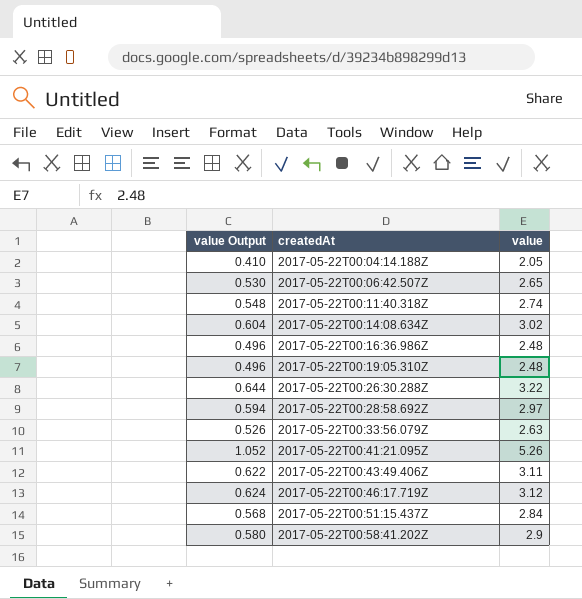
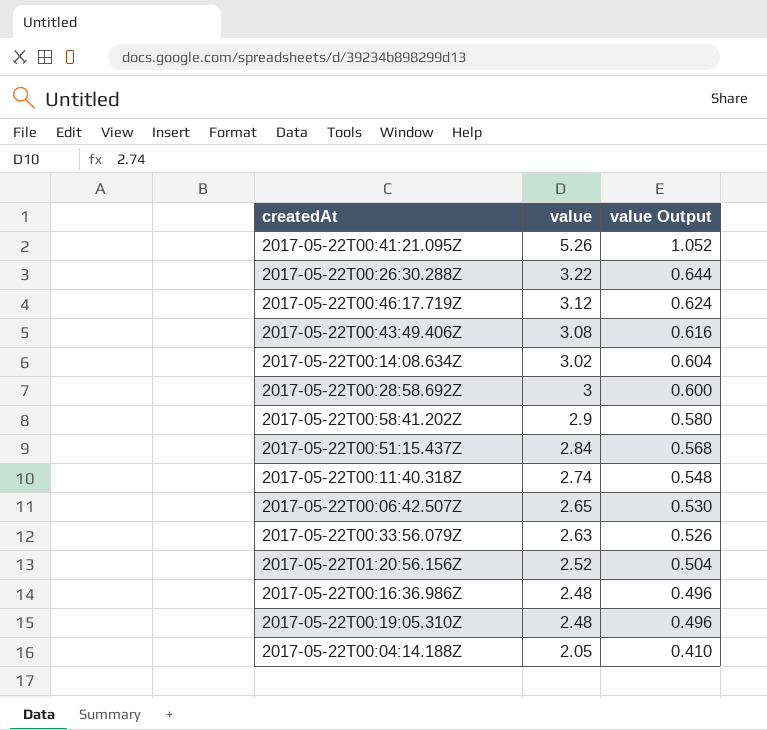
row order: createdAt ascending -> value descending
column value Output | position: 1 -> 3
2017-05-22T00:43:49.406Z | value: 3.11 -> 3.08
2017-05-22T00:43:49.406Z | value Output: 0.622 -> 0.616
2017-05-22T00:28:58.692Z | value: 2.97 -> 3
2017-05-22T00:28:58.692Z | value Output: 0.594 -> 0.600
row 2017-05-22T01:20:56.156Z: none -> 2.52 | 0.504

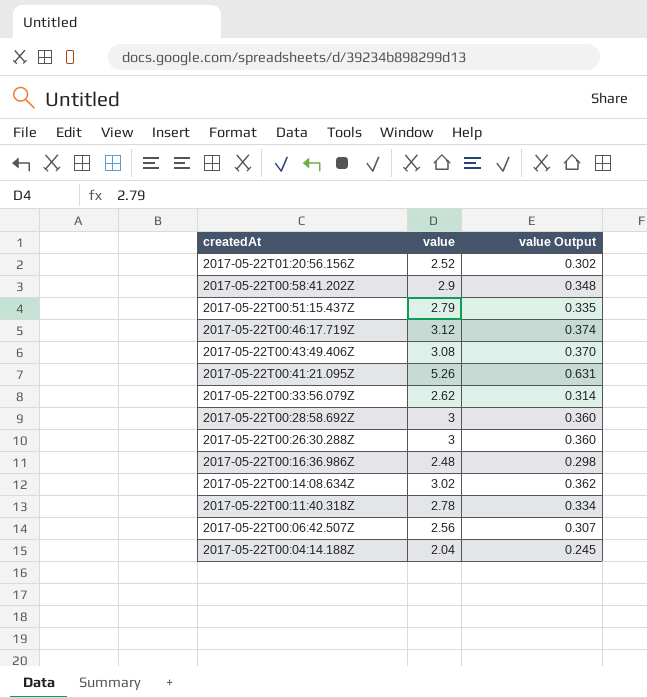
row order: value descending -> createdAt descending
column value Output | formula: [value] * 0.2 -> [value] * 0.12
row 2017-05-22T00:19:05.310Z: 2.48 | 0.496 -> none
2017-05-22T00:51:15.437Z | value: 2.84 -> 2.79
2017-05-22T00:33:56.079Z | value: 2.63 -> 2.62
2017-05-22T00:26:30.288Z | value: 3.22 -> 3
2017-05-22T00:11:40.318Z | value: 2.74 -> 2.78
2017-05-22T00:06:42.507Z | value: 2.65 -> 2.56
2017-05-22T00:04:14.188Z | value: 2.05 -> 2.04

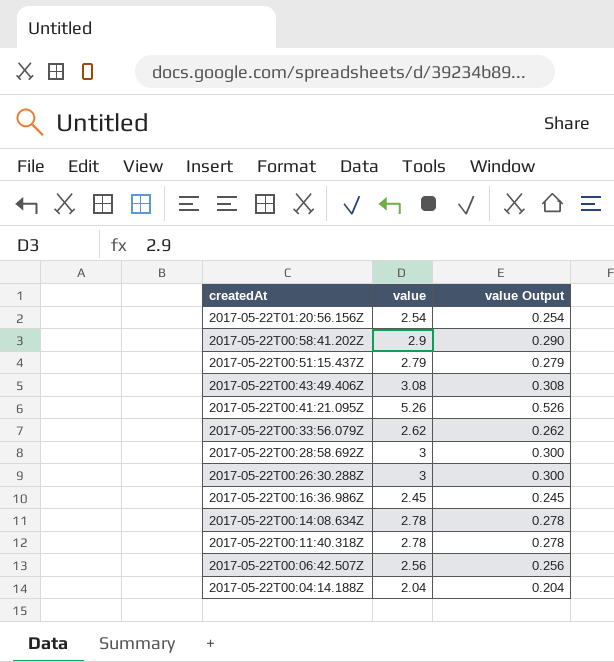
column value Output | formula: [value] * 0.12 -> [value] * 0.1
row 2017-05-22T00:46:17.719Z: 3.12 | 0.374 -> none
2017-05-22T01:20:56.156Z | value: 2.52 -> 2.54
2017-05-22T00:16:36.986Z | value: 2.48 -> 2.45
2017-05-22T00:14:08.634Z | value: 3.02 -> 2.78

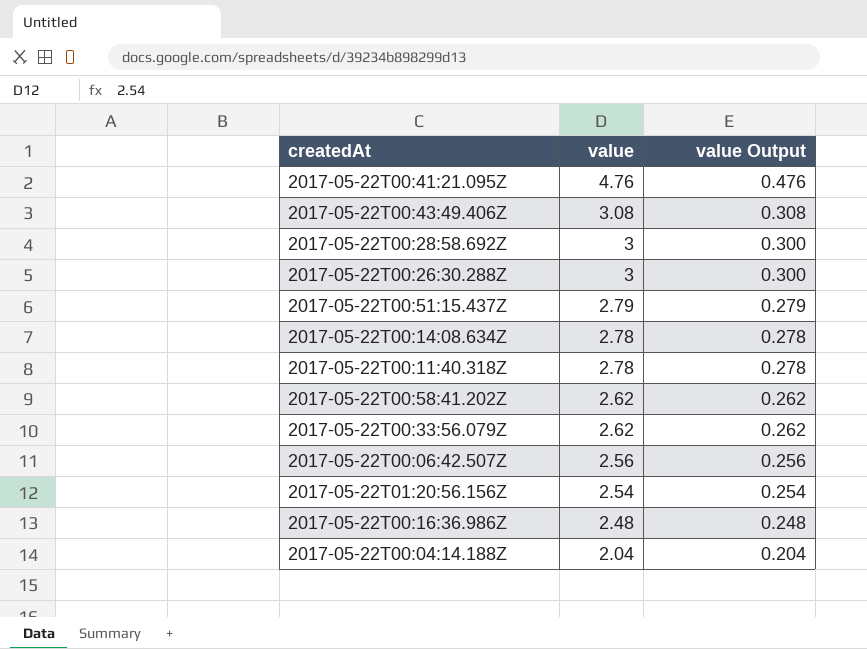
row order: createdAt descending -> value descending
2017-05-22T00:41:21.095Z | value: 5.26 -> 4.76
2017-05-22T00:41:21.095Z | value Output: 0.526 -> 0.476
2017-05-22T00:58:41.202Z | value: 2.9 -> 2.62
2017-05-22T00:58:41.202Z | value Output: 0.290 -> 0.262
2017-05-22T00:16:36.986Z | value: 2.45 -> 2.48
2017-05-22T00:16:36.986Z | value Output: 0.245 -> 0.248

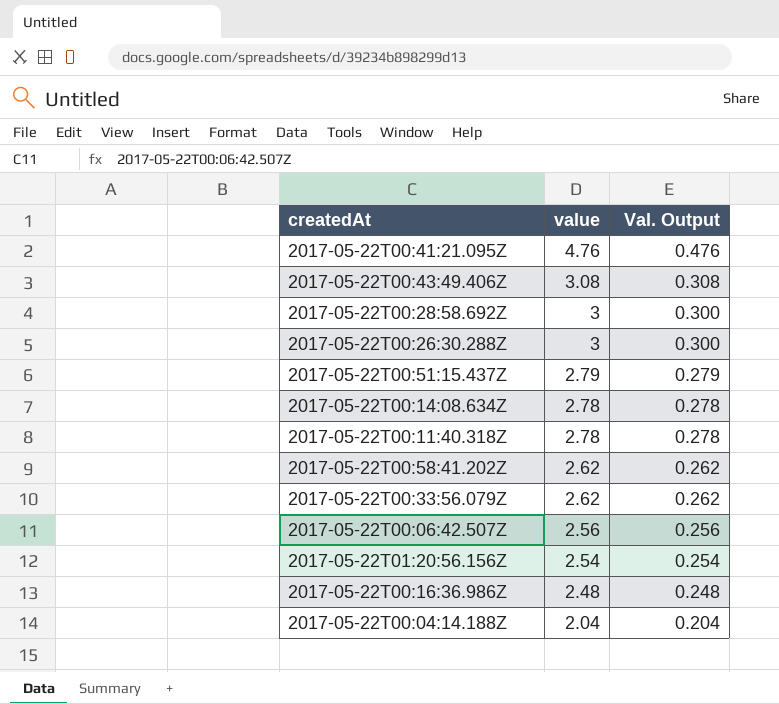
column name: value Output -> Val. Output

